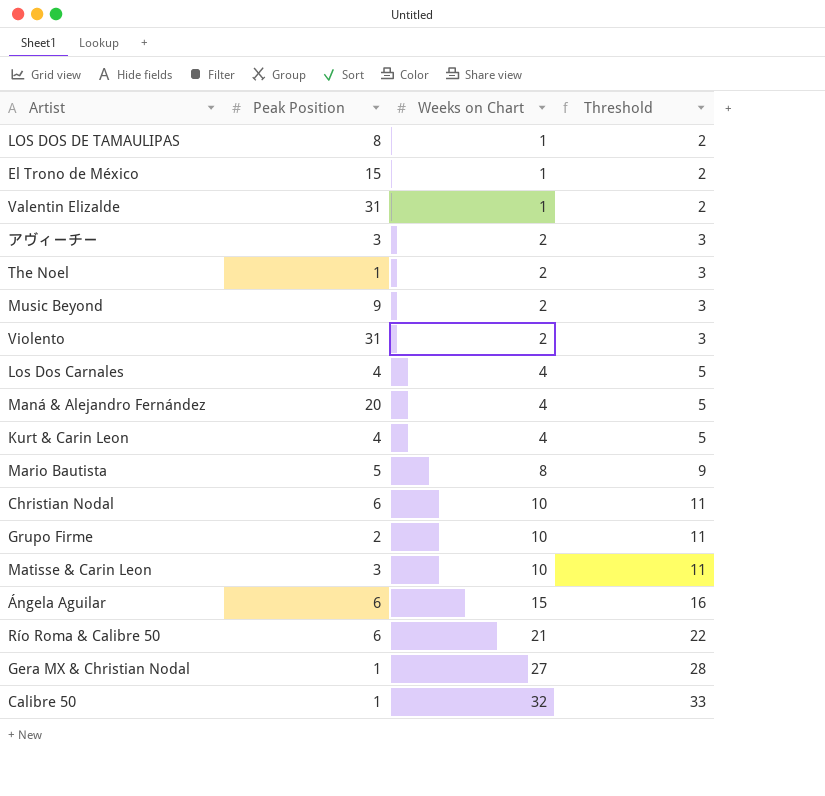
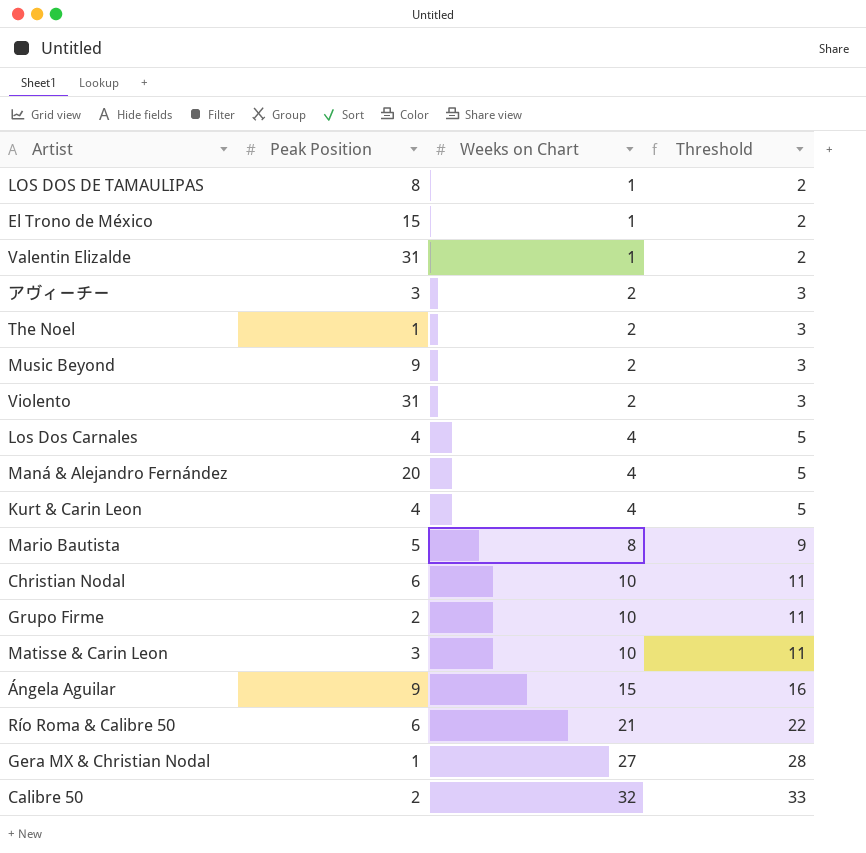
Ángela Aguilar | Peak Position: 6 -> 9
Calibre 50 | Peak Position: 1 -> 2

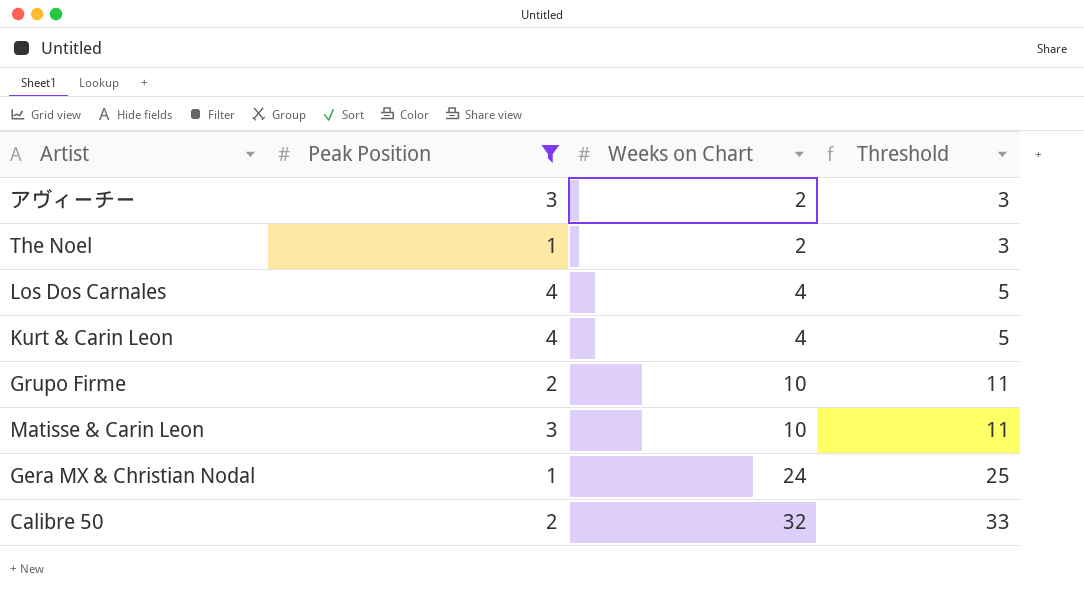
filter: none -> Peak Position <= 4
Gera MX & Christian Nodal | Weeks on Chart: 27 -> 24
Gera MX & Christian Nodal | Threshold: 28 -> 25

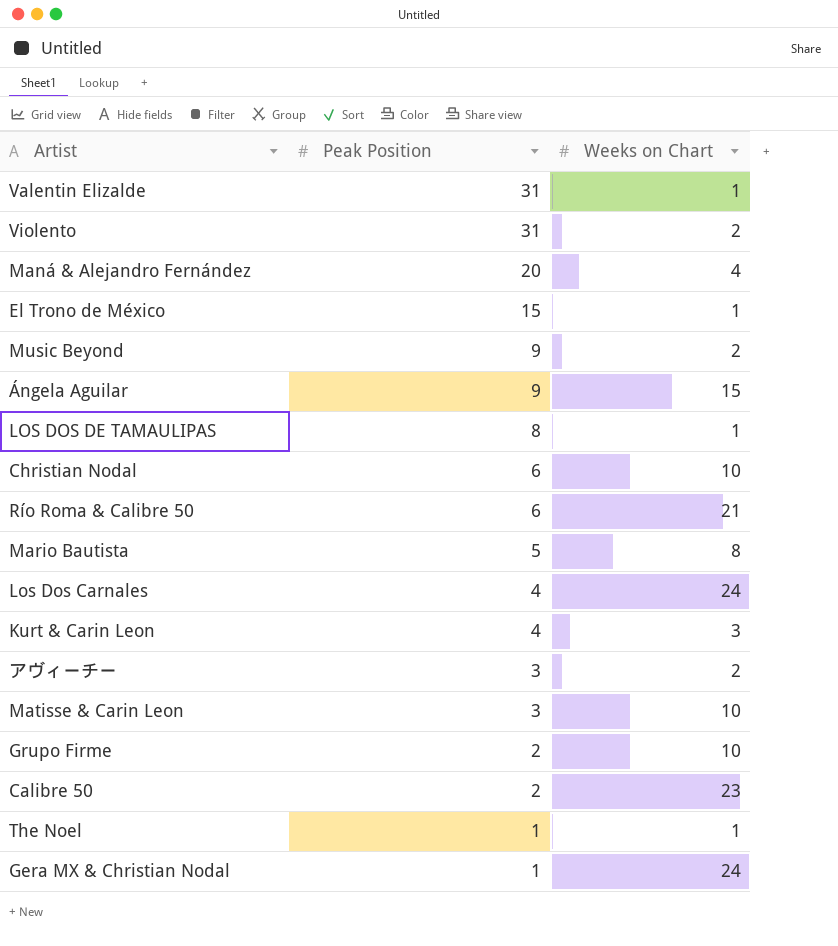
filter: Peak Position <= 4 -> none
row order: Weeks on Chart ascending -> Peak Position descending
column Threshold | formula: [Weeks on Chart] + 1 -> none
Los Dos Carnales | Weeks on Chart: 4 -> 24
Kurt & Carin Leon | Weeks on Chart: 4 -> 3
Calibre 50 | Weeks on Chart: 32 -> 23
The Noel | Weeks on Chart: 2 -> 1

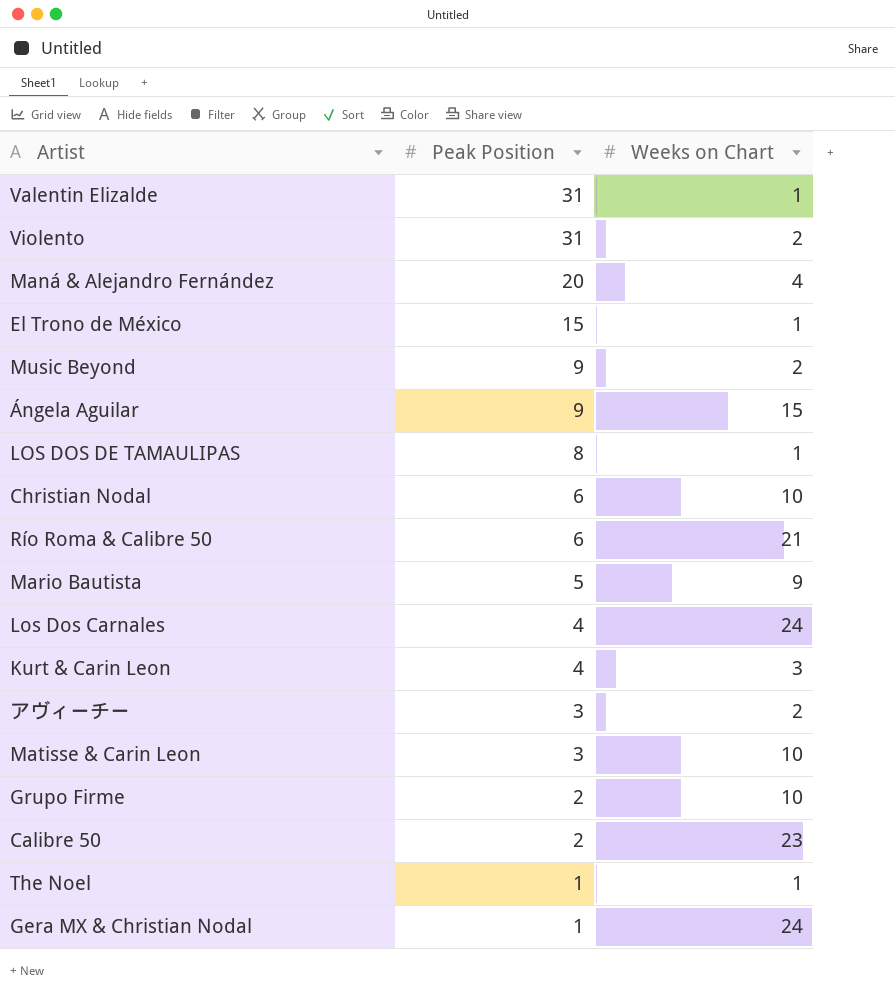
Mario Bautista | Weeks on Chart: 8 -> 9

